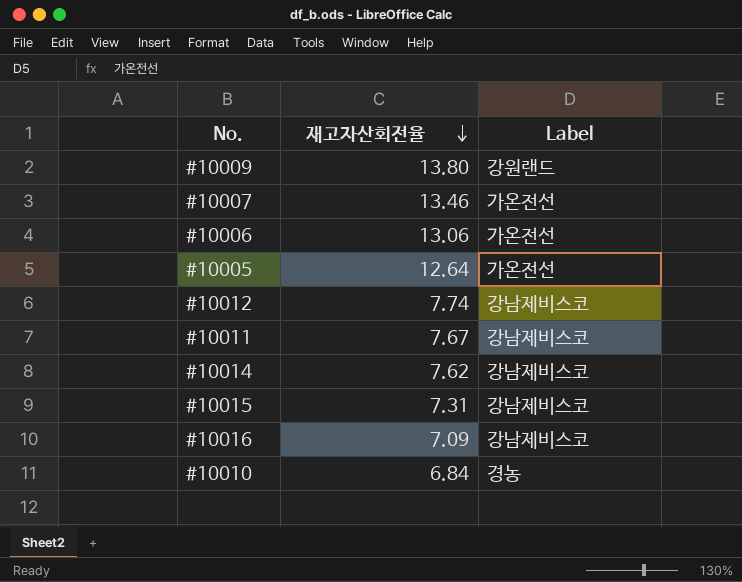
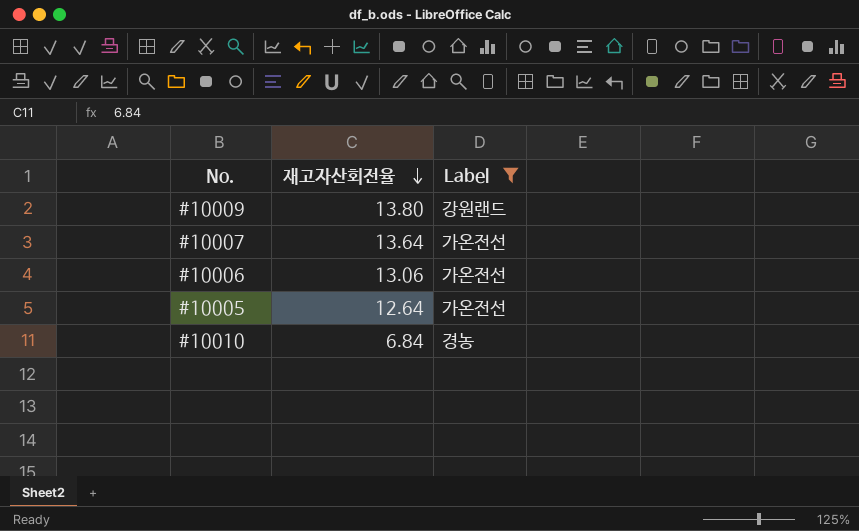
filter: none -> Label != 강남제비스코
#10007 | 재고자산회전율: 13.46 -> 13.64

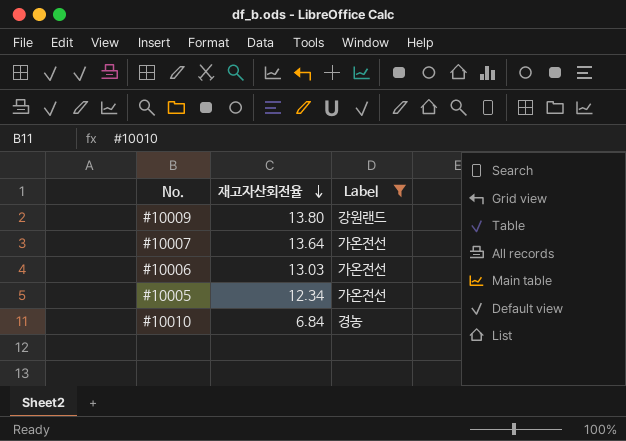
#10006 | 재고자산회전율: 13.06 -> 13.03
#10005 | 재고자산회전율: 12.64 -> 12.34

